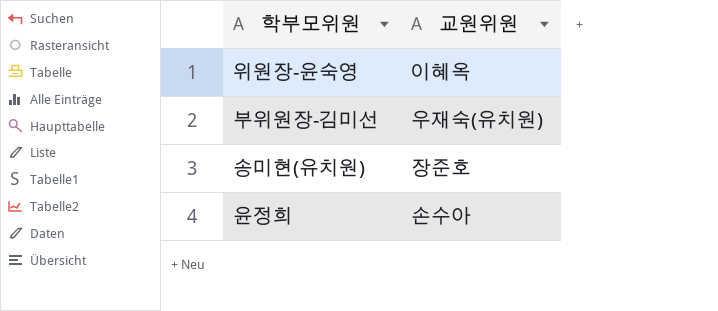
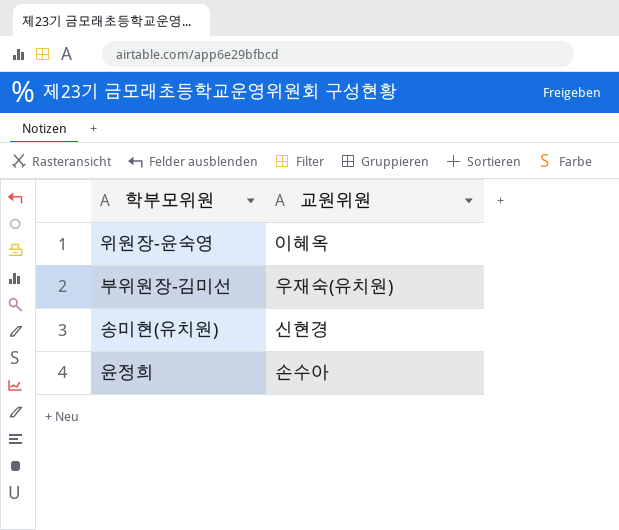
송미현(유치원) | 교원위원: 장준호 -> 신현경

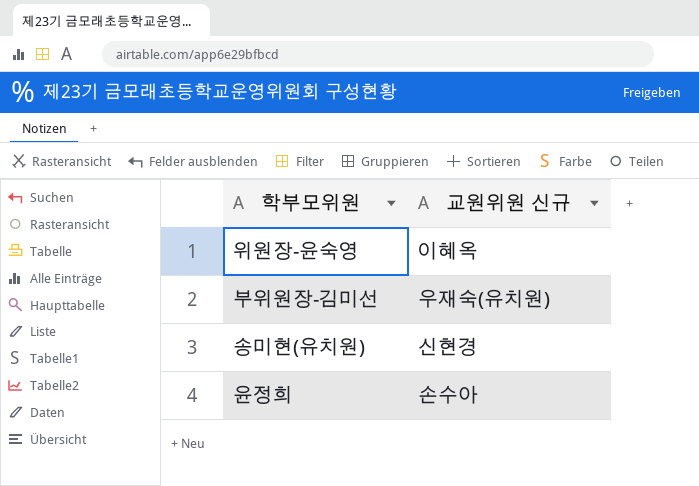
column name: 교원위원 -> 교원위원 신규

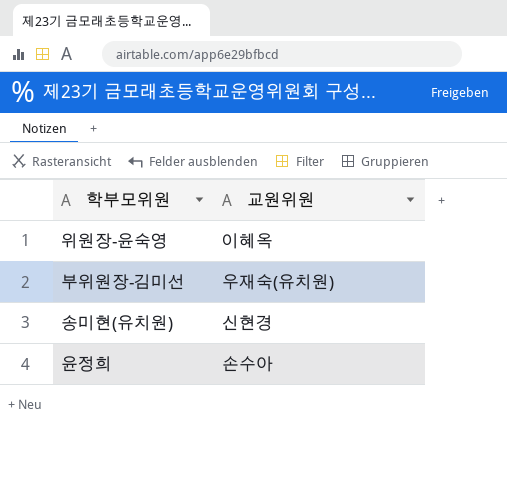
column name: 교원위원 신규 -> 교원위원

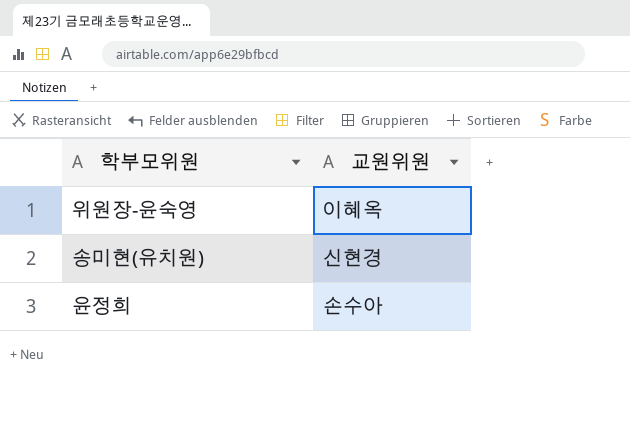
row 부위원장-김미선: 우재숙(유치원) -> none

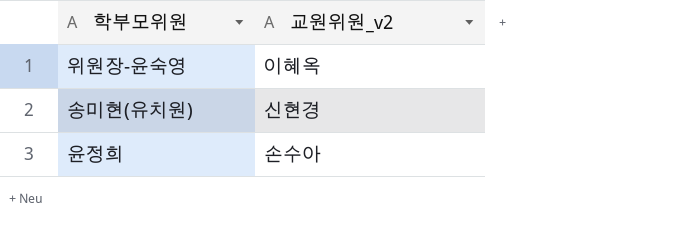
column name: 교원위원 -> 교원위원_v2

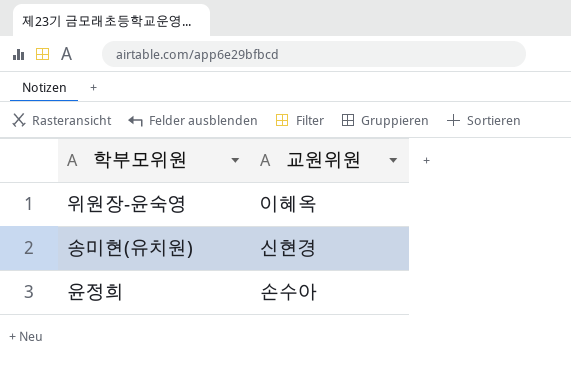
column name: 교원위원_v2 -> 교원위원

